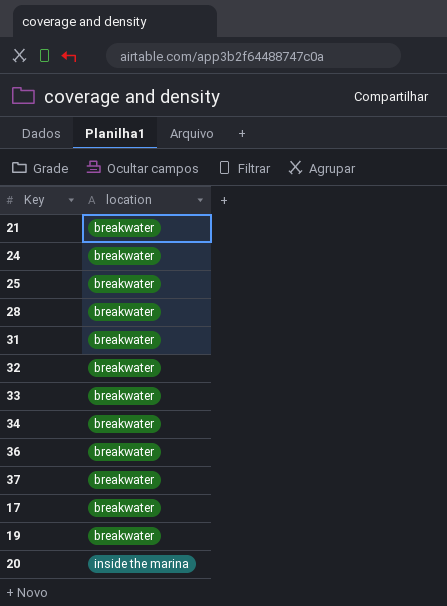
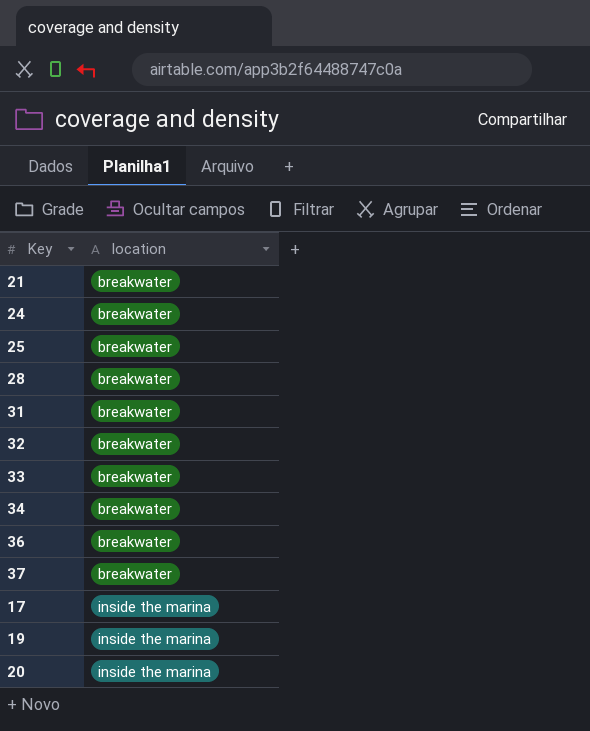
17 | location: breakwater -> inside the marina
19 | location: breakwater -> inside the marina

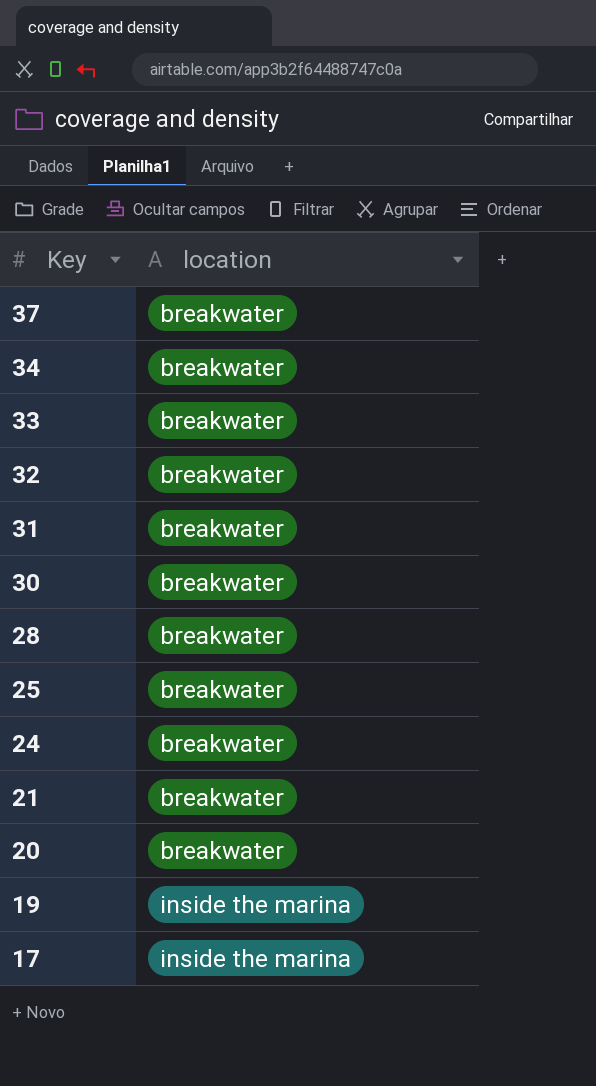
row order: location ascending -> Key descending
row 36: breakwater -> none
row 30: none -> breakwater
20 | location: inside the marina -> breakwater

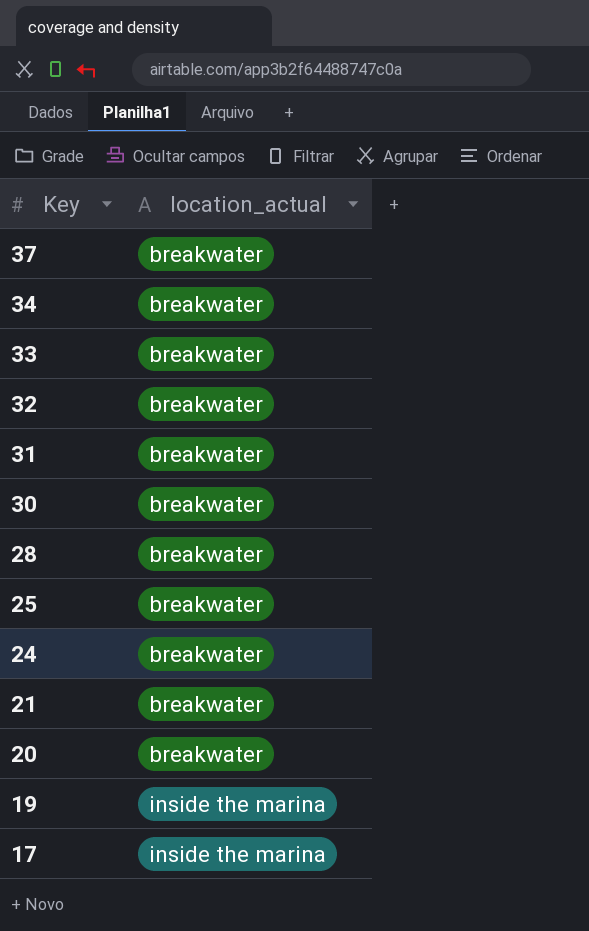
column name: location -> location_actual

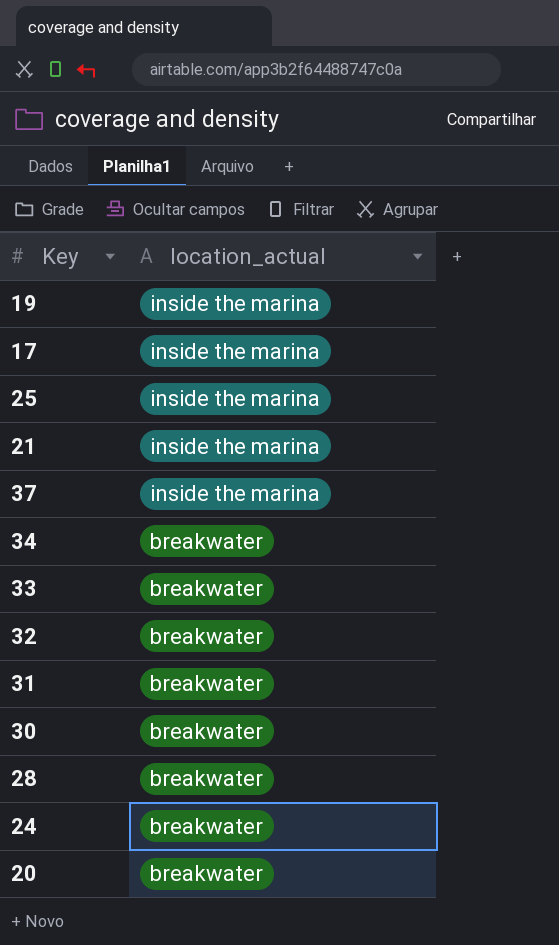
row order: Key descending -> location_actual descending
25 | location_actual: breakwater -> inside the marina
21 | location_actual: breakwater -> inside the marina
37 | location_actual: breakwater -> inside the marina

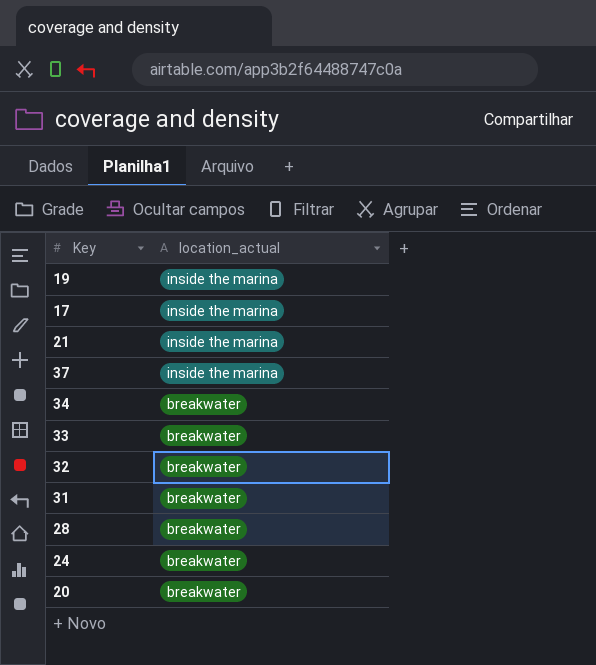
row 25: inside the marina -> none
row 30: breakwater -> none

